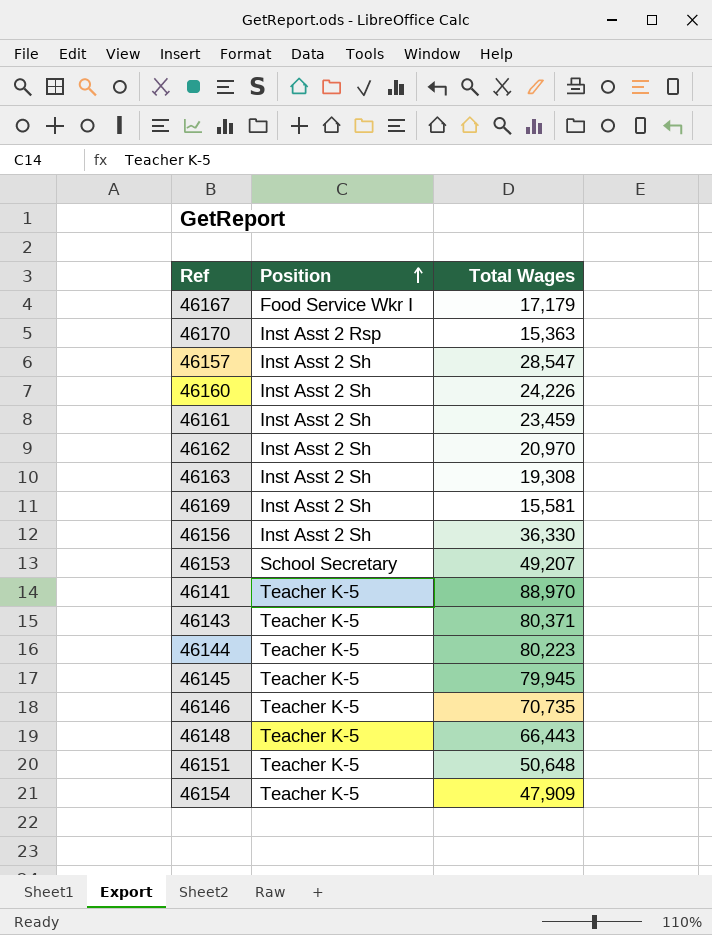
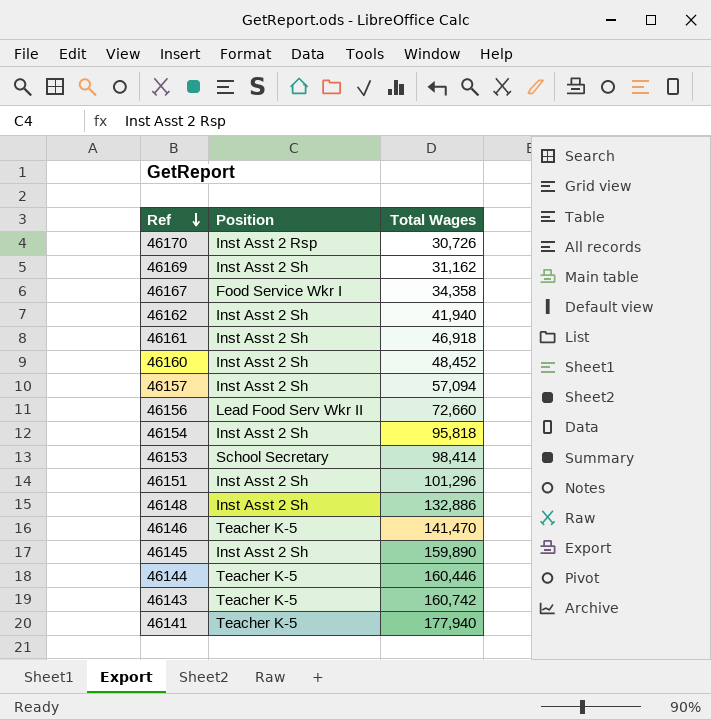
row order: Position ascending -> Ref descending
row 46163: Inst Asst 2 Sh | 19,308 -> none
46170 | Total Wages: 15,363 -> 30,726
46169 | Total Wages: 15,581 -> 31,162
46167 | Total Wages: 17,179 -> 34,358
46162 | Total Wages: 20,970 -> 41,940
46161 | Total Wages: 23,459 -> 46,918
46160 | Total Wages: 24,226 -> 48,452
46157 | Total Wages: 28,547 -> 57,094
46156 | Position: Inst Asst 2 Sh -> Lead Food Serv Wkr II
46156 | Total Wages: 36,330 -> 72,660
46154 | Position: Teacher K-5 -> Inst Asst 2 Sh
46154 | Total Wages: 47,909 -> 95,818
46153 | Total Wages: 49,207 -> 98,414
46151 | Position: Teacher K-5 -> Inst Asst 2 Sh
46151 | Total Wages: 50,648 -> 101,296
46148 | Position: Teacher K-5 -> Inst Asst 2 Sh
46148 | Total Wages: 66,443 -> 132,886
46146 | Total Wages: 70,735 -> 141,470
46145 | Position: Teacher K-5 -> Inst Asst 2 Sh
46145 | Total Wages: 79,945 -> 159,890
46144 | Total Wages: 80,223 -> 160,446
46143 | Total Wages: 80,371 -> 160,742
46141 | Total Wages: 88,970 -> 177,940

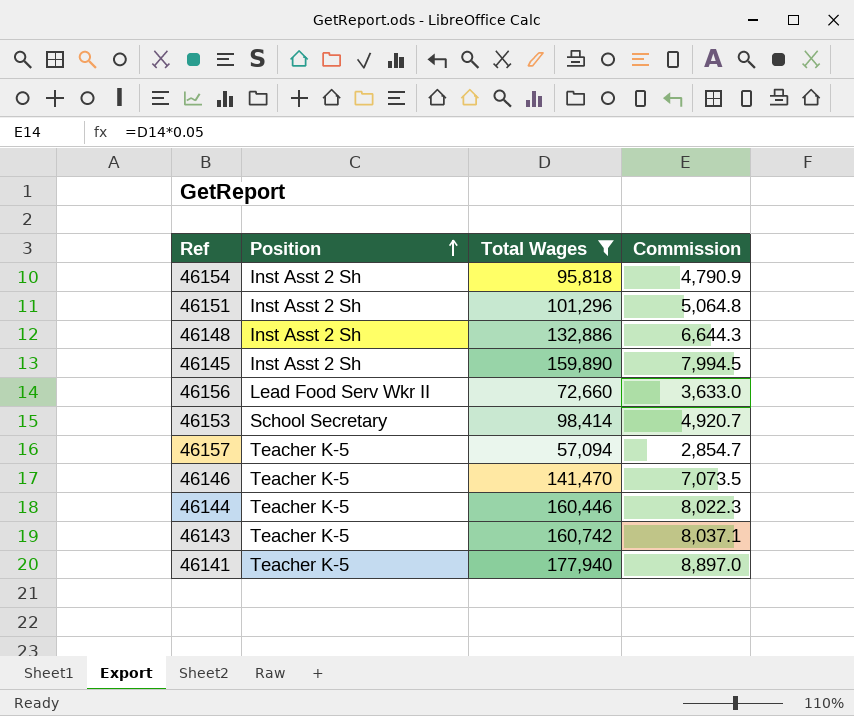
filter: none -> Total Wages >= 57,094
row order: Ref descending -> Position ascending
column Commission | formula: none -> [Total Wages] * 0.05
46157 | Position: Inst Asst 2 Sh -> Teacher K-5

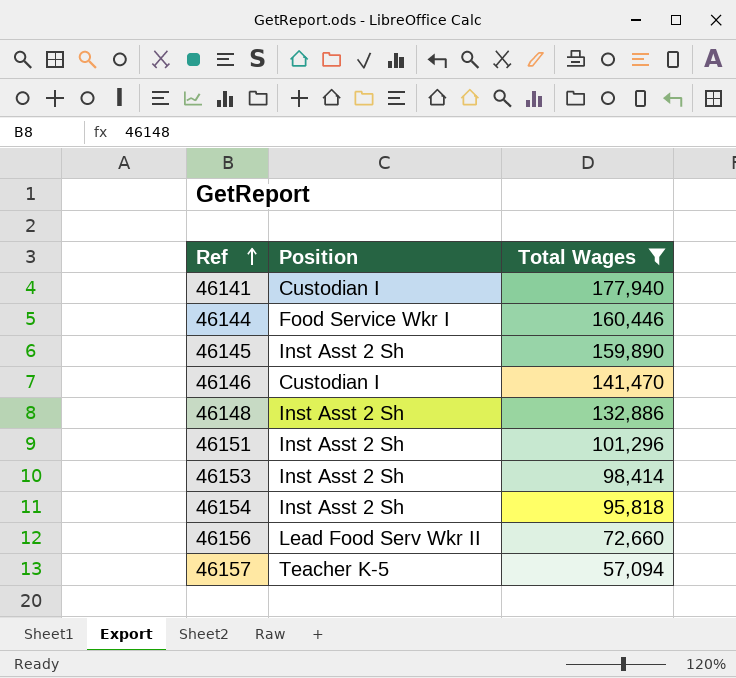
row order: Position ascending -> Ref ascending
column Commission | formula: [Total Wages] * 0.05 -> none
row 46143: Teacher K-5 | 160,742 | 8,037.1 -> none
46141 | Position: Teacher K-5 -> Custodian I
46144 | Position: Teacher K-5 -> Food Service Wkr I
46146 | Position: Teacher K-5 -> Custodian I
46153 | Position: School Secretary -> Inst Asst 2 Sh

